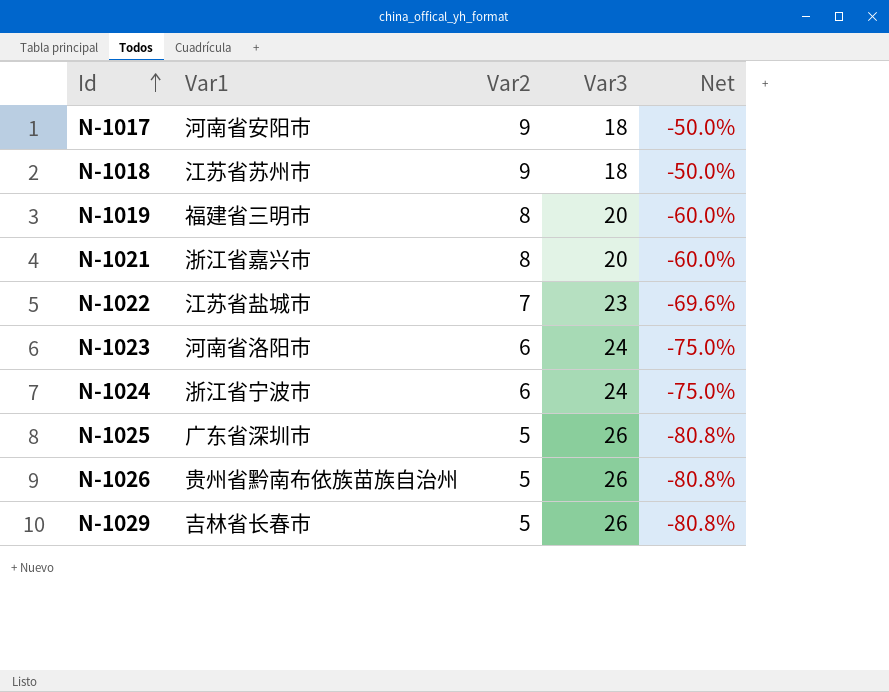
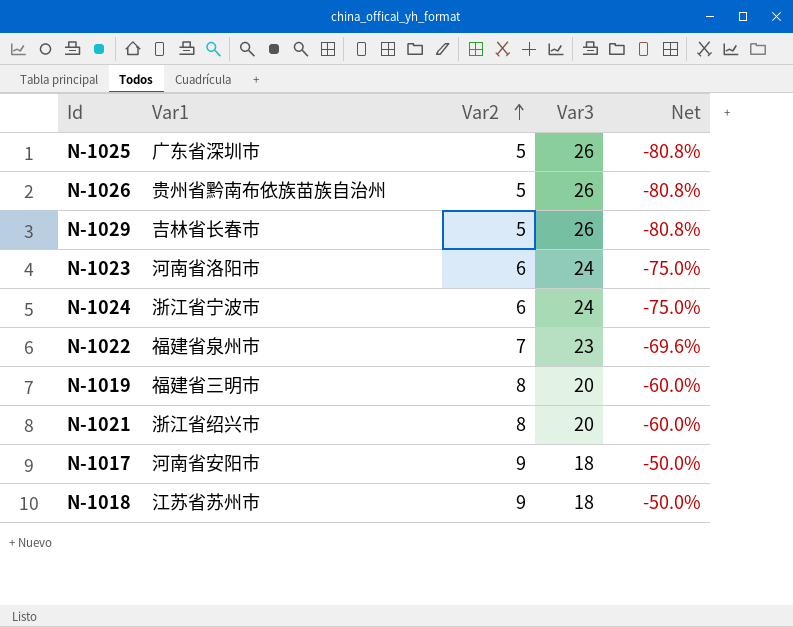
row order: Id ascending -> Var2 ascending
N-1022 | Var1: 江苏省盐城市 -> 福建省泉州市
N-1021 | Var1: 浙江省嘉兴市 -> 浙江省绍兴市

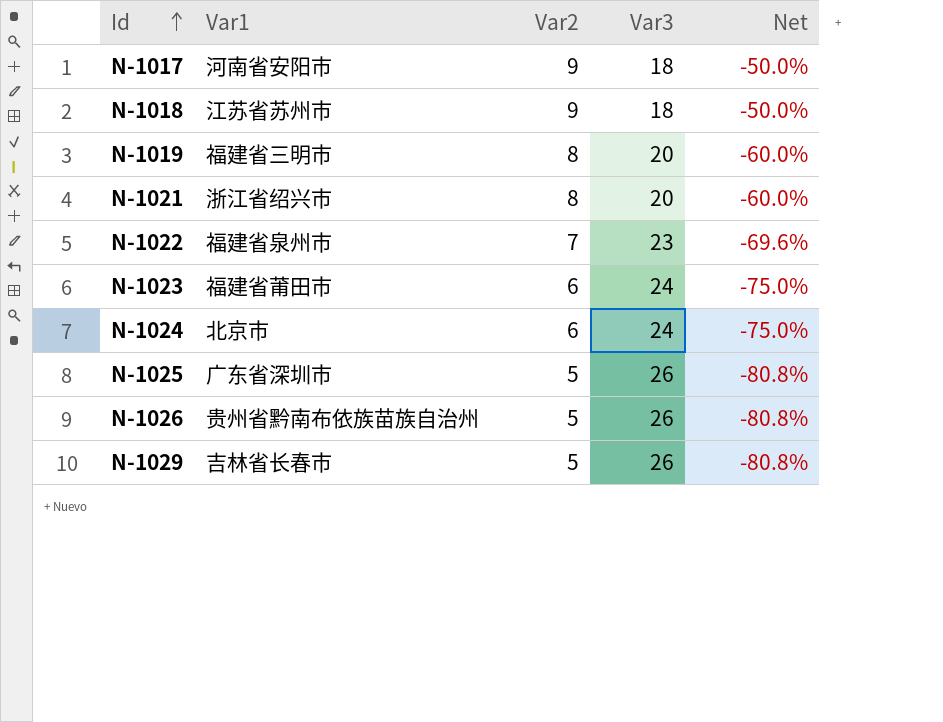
row order: Var2 ascending -> Id ascending
N-1023 | Var1: 河南省洛阳市 -> 福建省莆田市
N-1024 | Var1: 浙江省宁波市 -> 北京市

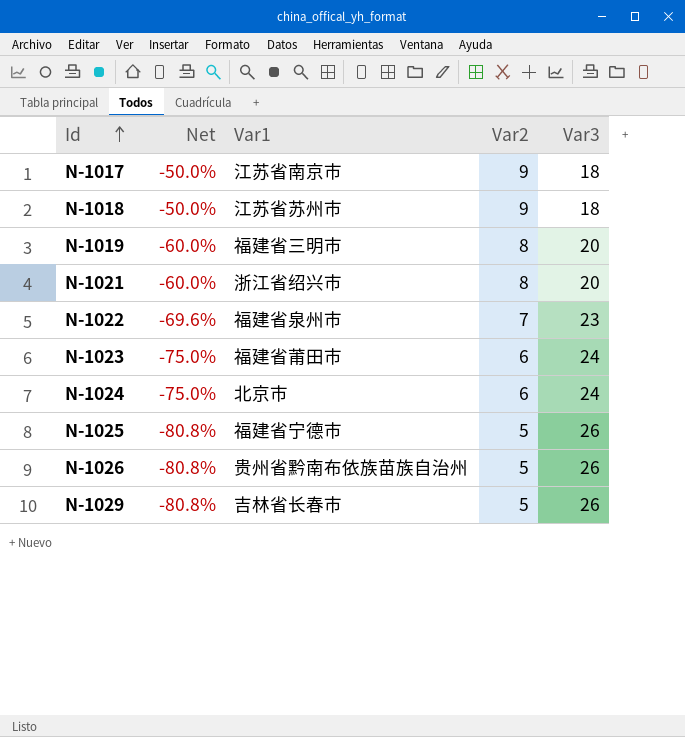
column Net | position: 5 -> 2
N-1017 | Var1: 河南省安阳市 -> 江苏省南京市
N-1025 | Var1: 广东省深圳市 -> 福建省宁德市

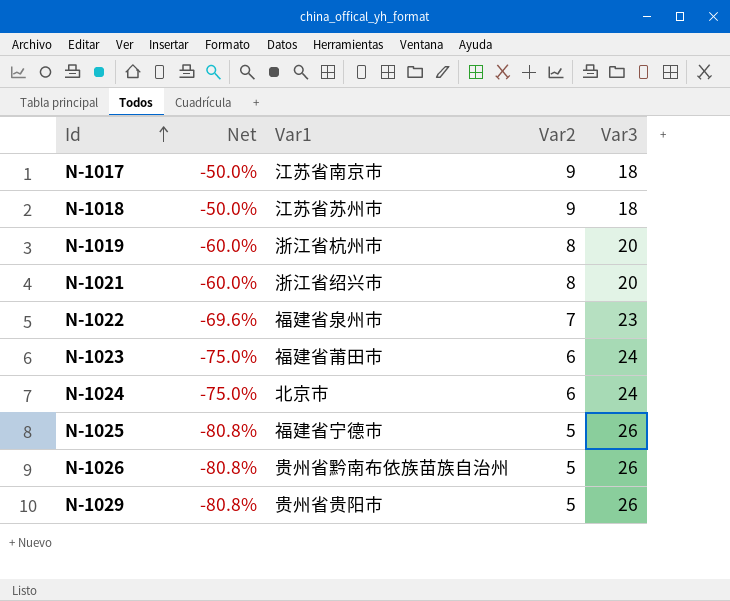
N-1019 | Var1: 福建省三明市 -> 浙江省杭州市
N-1029 | Var1: 吉林省长春市 -> 贵州省贵阳市

